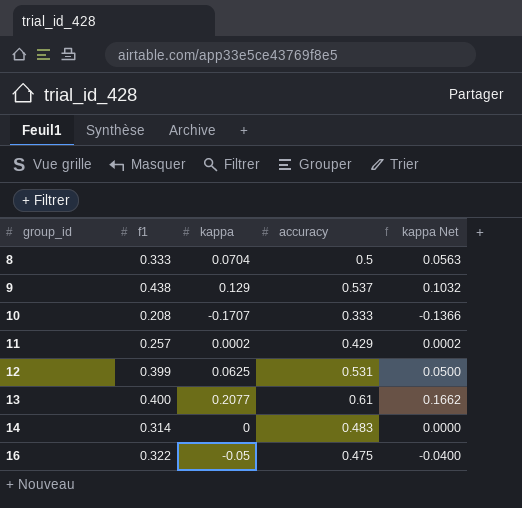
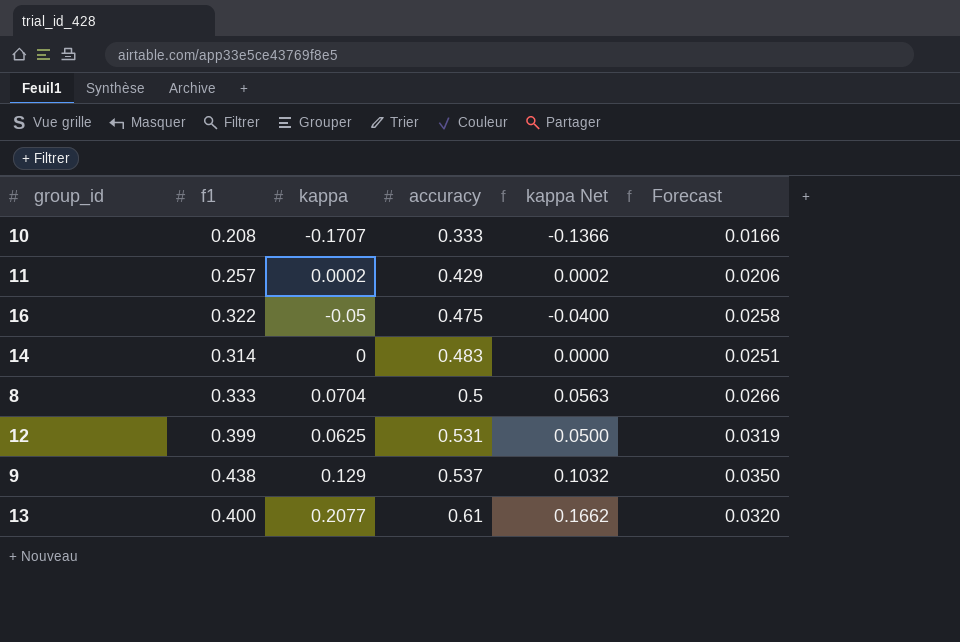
row order: group_id ascending -> accuracy ascending
column Forecast | formula: none -> [f1] * 0.08

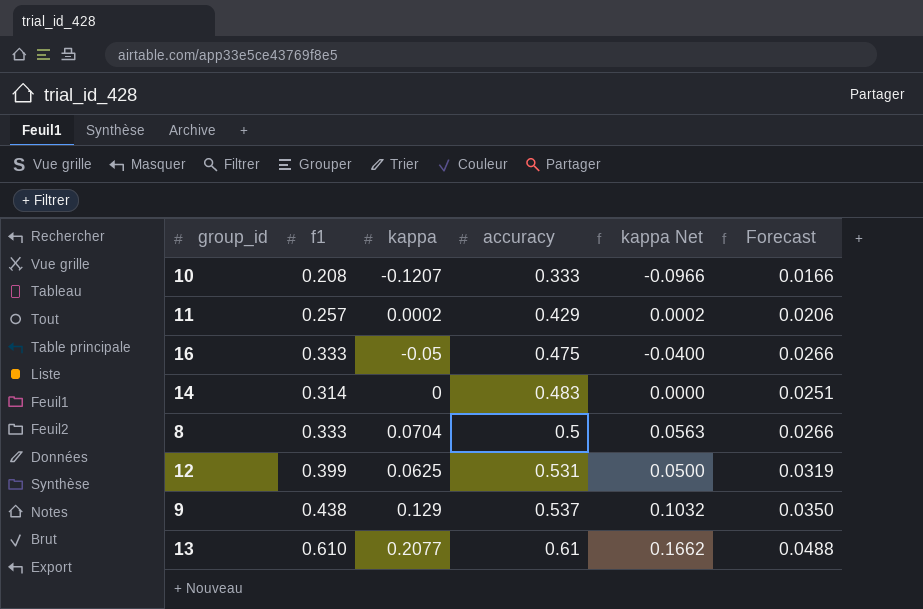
10 | kappa: -0.1707 -> -0.1207
10 | kappa Net: -0.1366 -> -0.0966
16 | f1: 0.322 -> 0.333
16 | Forecast: 0.0258 -> 0.0266
13 | f1: 0.400 -> 0.610
13 | Forecast: 0.0320 -> 0.0488

